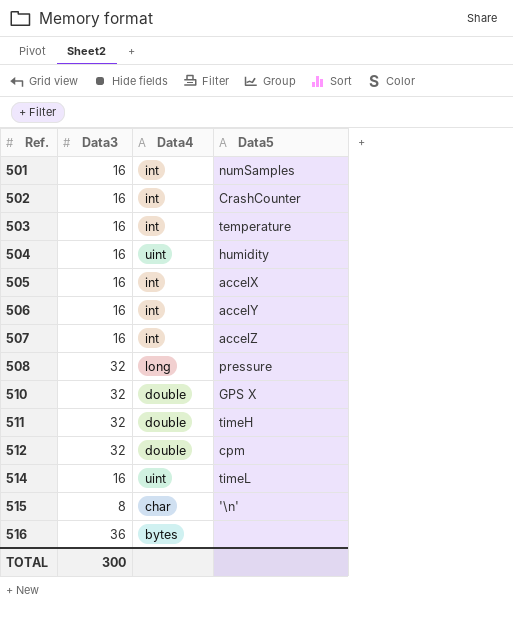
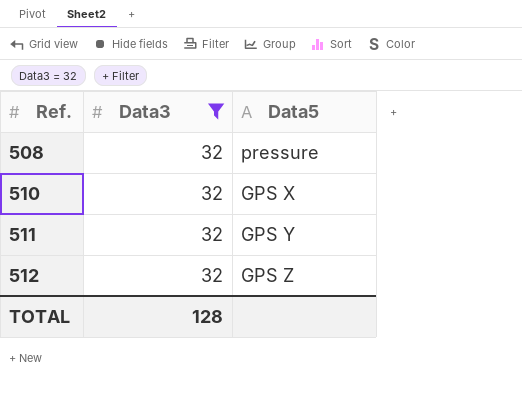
filter: none -> Data3 = 32
column Data4 | position: 3 -> none
511 | Data5: timeH -> GPS Y
512 | Data5: cpm -> GPS Z
TOTAL | Data3: 300 -> 128

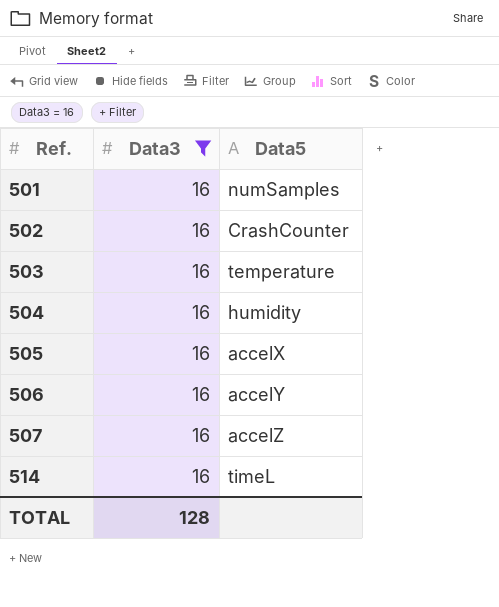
filter: Data3 = 32 -> Data3 = 16

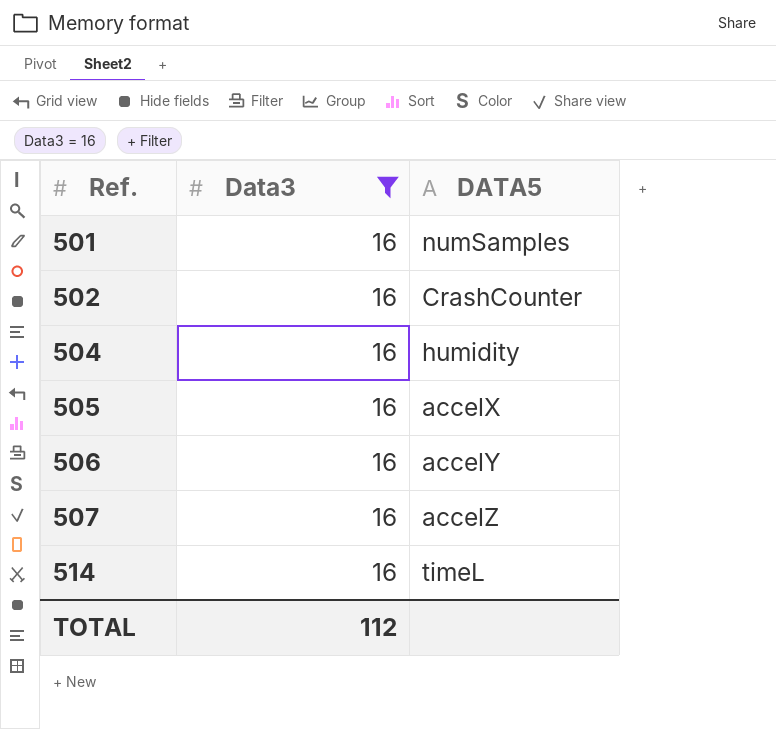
column name: Data5 -> DATA5
row 503: 16 | temperature -> none
TOTAL | Data3: 128 -> 112

